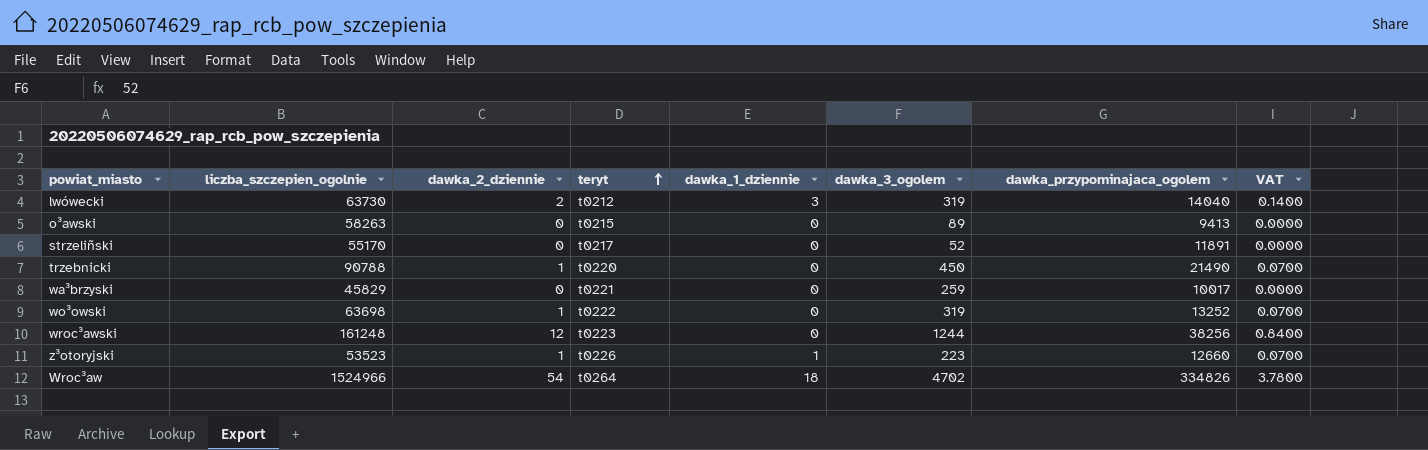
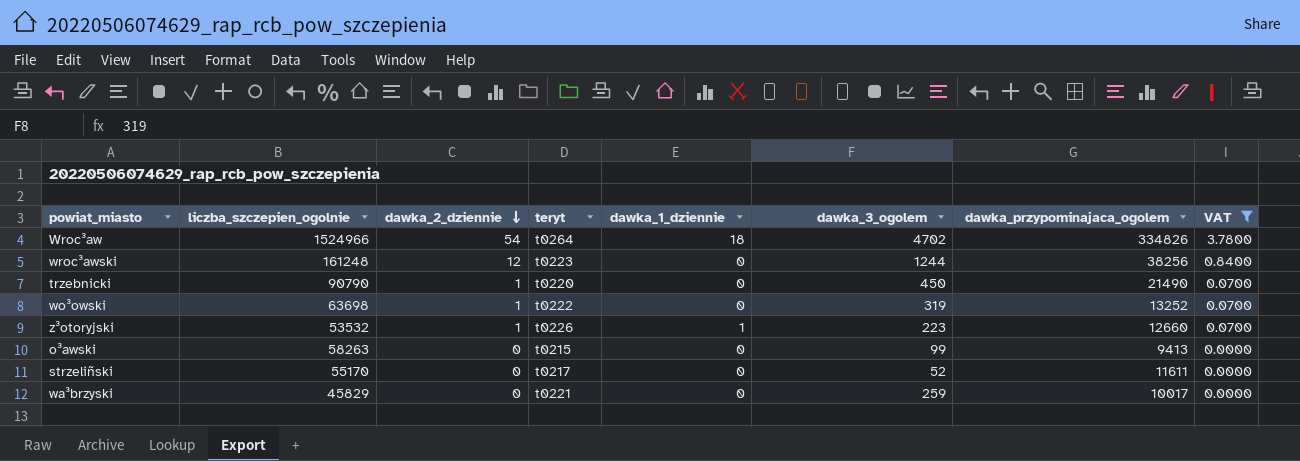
filter: none -> VAT != 0.1400
row order: teryt ascending -> dawka_2_dziennie descending
trzebnicki | liczba_szczepien_ogolnie: 90788 -> 90790
z³otoryjski | liczba_szczepien_ogolnie: 53523 -> 53532
o³awski | dawka_3_ogolem: 89 -> 99
strzeliñski | dawka_przypominajaca_ogolem: 11891 -> 11611

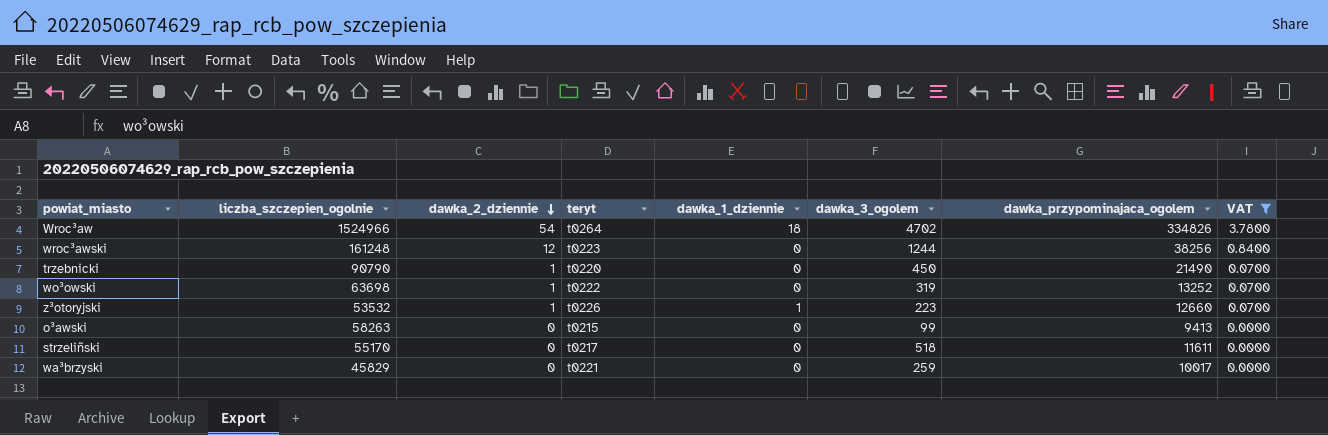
strzeliñski | dawka_3_ogolem: 52 -> 518

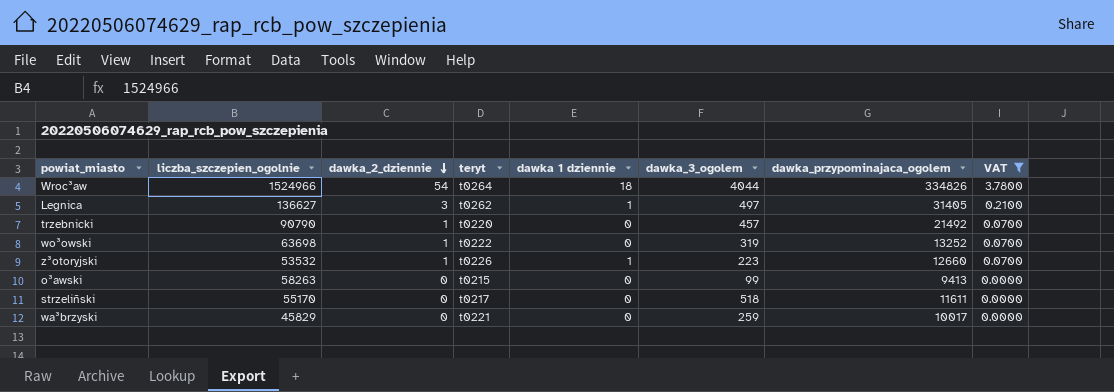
column name: dawka_1_dziennie -> dawka 1 dziennie
row wroc³awski: 161248 | 12 | t0223 | 0 | 1244 | 38256 | 0.8400 -> none
Wroc³aw | dawka_3_ogolem: 4702 -> 4044
row Legnica: none -> 136627 | 3 | t0262 | 1 | 497 | 31405 | 0.2100
trzebnicki | dawka_3_ogolem: 450 -> 457
trzebnicki | dawka_przypominajaca_ogolem: 21490 -> 21492

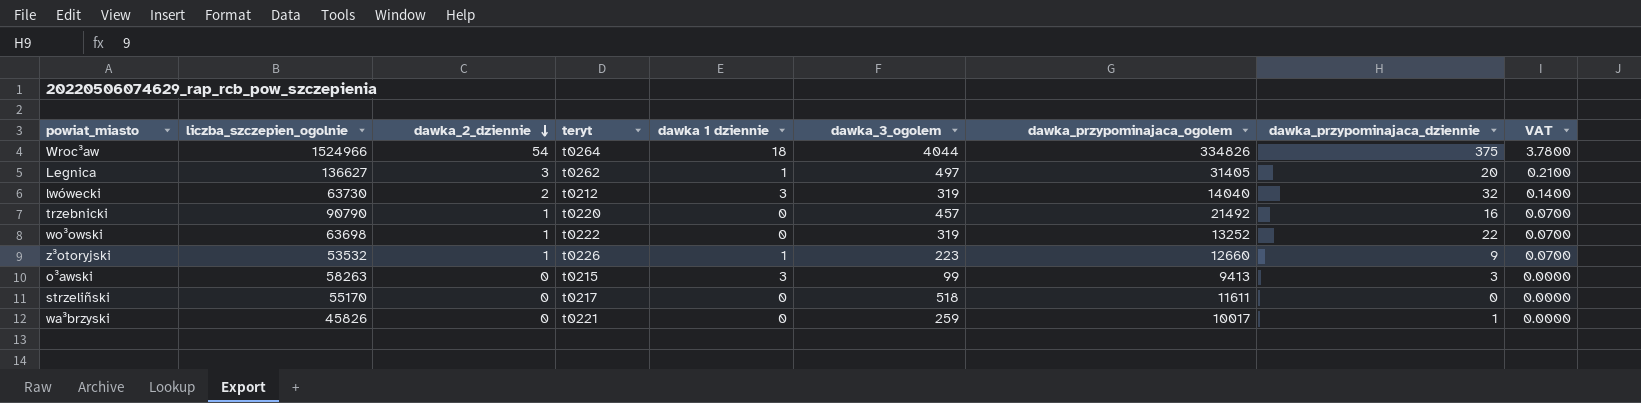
filter: VAT != 0.1400 -> none
column dawka_przypominajaca_dziennie | position: none -> 8
o³awski | dawka 1 dziennie: 0 -> 3
wa³brzyski | liczba_szczepien_ogolnie: 45829 -> 45826

